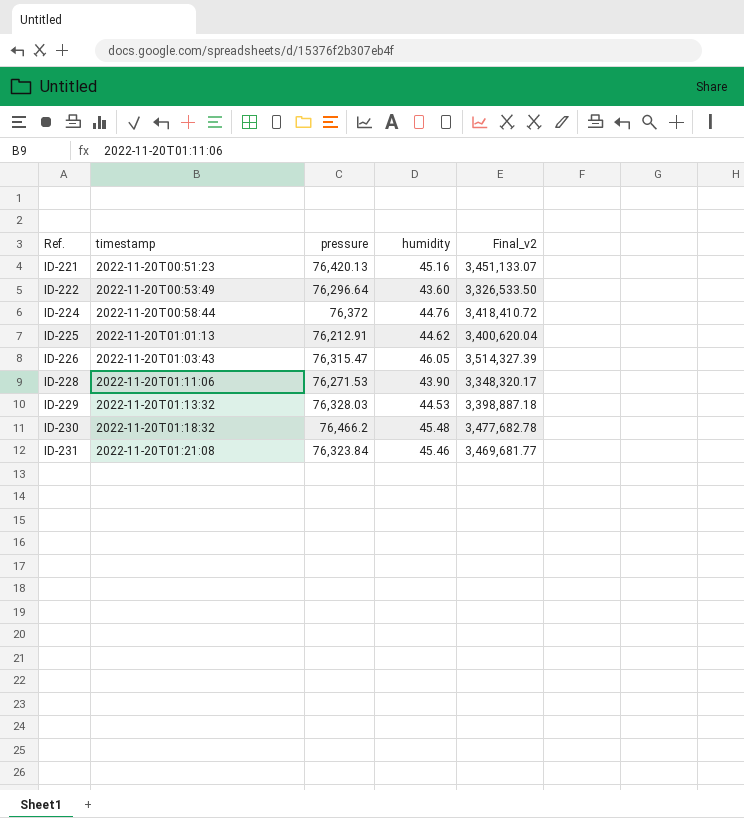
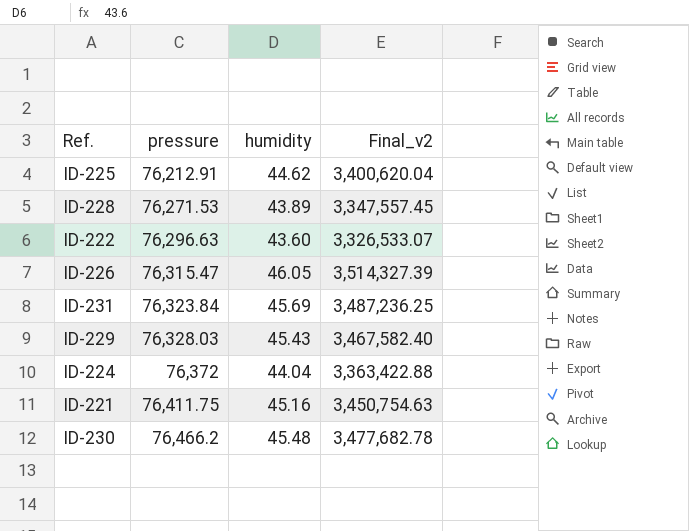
row order: Ref. ascending -> pressure ascending
column timestamp | position: 2 -> none
ID-228 | humidity: 43.90 -> 43.89
ID-228 | Final_v2: 3,348,320.17 -> 3,347,557.45
ID-222 | pressure: 76,296.64 -> 76,296.63
ID-222 | Final_v2: 3,326,533.50 -> 3,326,533.07
ID-231 | humidity: 45.46 -> 45.69
ID-231 | Final_v2: 3,469,681.77 -> 3,487,236.25
ID-229 | humidity: 44.53 -> 45.43
ID-229 | Final_v2: 3,398,887.18 -> 3,467,582.40
ID-224 | humidity: 44.76 -> 44.04
ID-224 | Final_v2: 3,418,410.72 -> 3,363,422.88
ID-221 | pressure: 76,420.13 -> 76,411.75
ID-221 | Final_v2: 3,451,133.07 -> 3,450,754.63

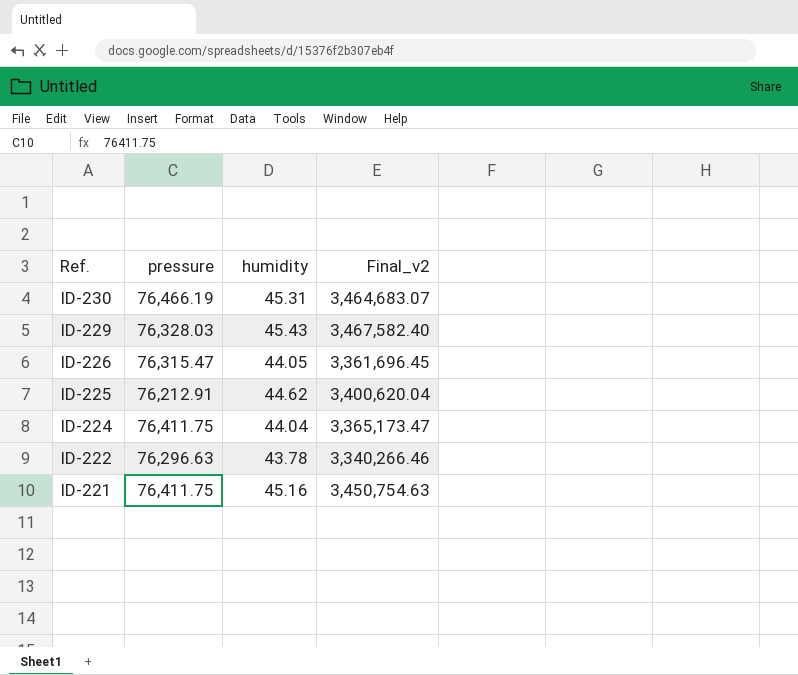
row order: pressure ascending -> Ref. descending
row ID-228: 76,271.53 | 43.89 | 3,347,557.45 -> none
row ID-231: 76,323.84 | 45.69 | 3,487,236.25 -> none
ID-230 | pressure: 76,466.2 -> 76,466.19
ID-230 | humidity: 45.48 -> 45.31
ID-230 | Final_v2: 3,477,682.78 -> 3,464,683.07
ID-226 | humidity: 46.05 -> 44.05
ID-226 | Final_v2: 3,514,327.39 -> 3,361,696.45
ID-224 | pressure: 76,372 -> 76,411.75
ID-224 | Final_v2: 3,363,422.88 -> 3,365,173.47
ID-222 | humidity: 43.60 -> 43.78
ID-222 | Final_v2: 3,326,533.07 -> 3,340,266.46

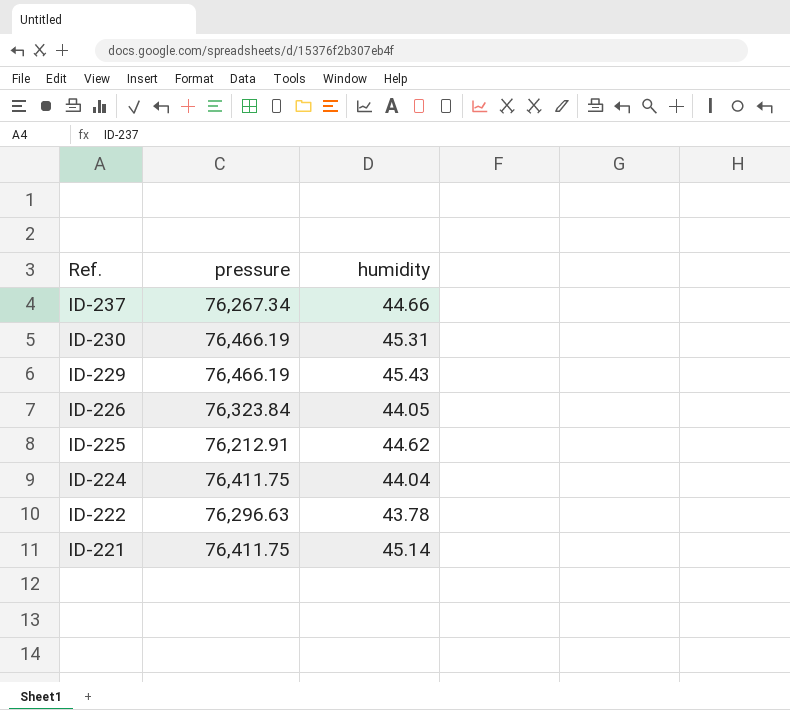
column Final_v2 | formula: [pressure] * [humidity] -> none
row ID-237: none -> 76,267.34 | 44.66
ID-229 | pressure: 76,328.03 -> 76,466.19
ID-226 | pressure: 76,315.47 -> 76,323.84
ID-221 | humidity: 45.16 -> 45.14

